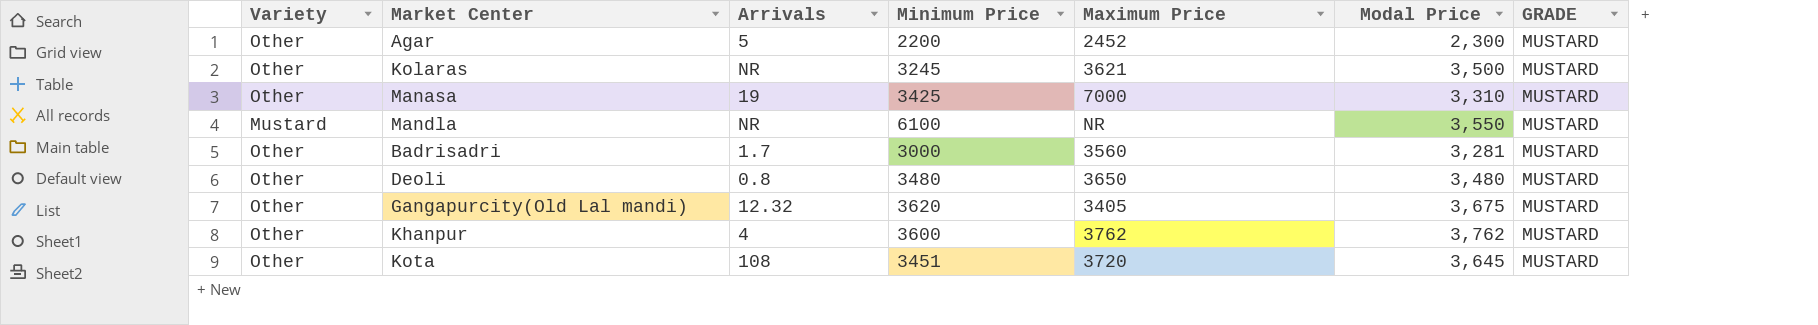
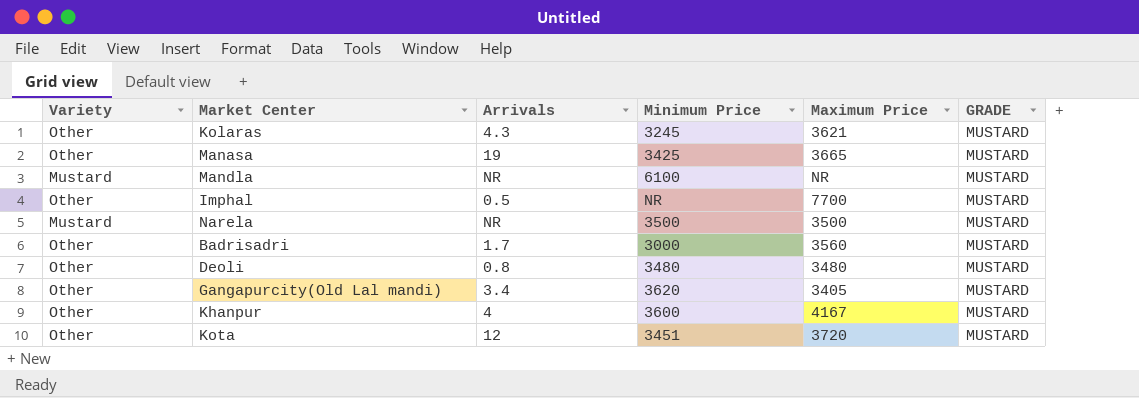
column Modal Price | position: 6 -> none
row Agar: Other | 5 | 2200 | 2452 | 2,300 | MUSTARD -> none
Kolaras | Arrivals: NR -> 4.3
Manasa | Maximum Price: 7000 -> 3665
row Imphal: none -> Other | 0.5 | NR | 7700 | MUSTARD
row Narela: none -> Mustard | NR | 3500 | 3500 | MUSTARD
Deoli | Maximum Price: 3650 -> 3480
Gangapurcity(Old Lal mandi) | Arrivals: 12.32 -> 3.4
Khanpur | Maximum Price: 3762 -> 4167
Kota | Arrivals: 108 -> 12

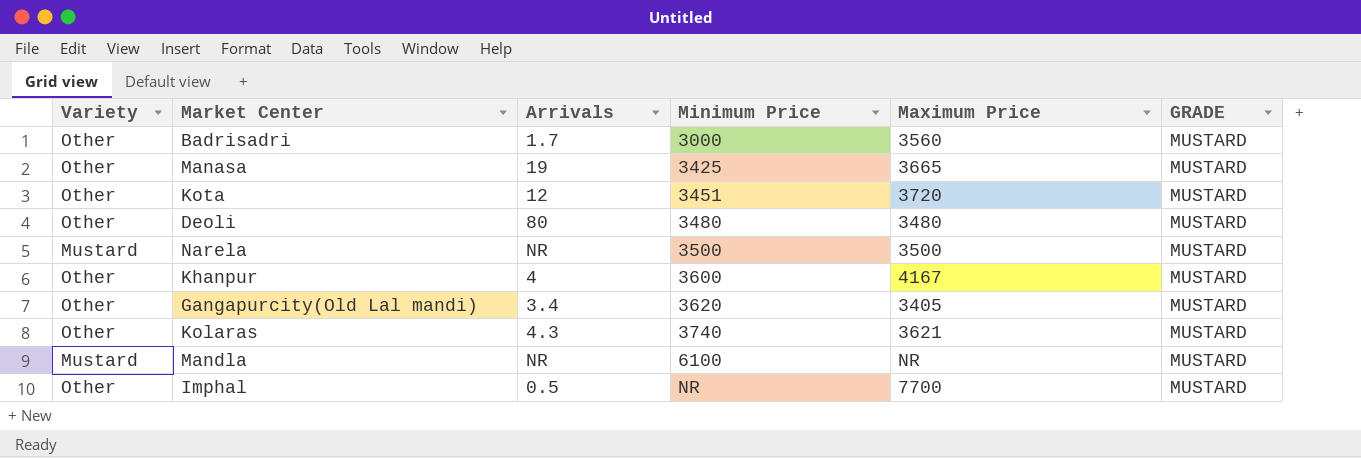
row order: none -> Minimum Price ascending
Deoli | Arrivals: 0.8 -> 80
Kolaras | Minimum Price: 3245 -> 3740

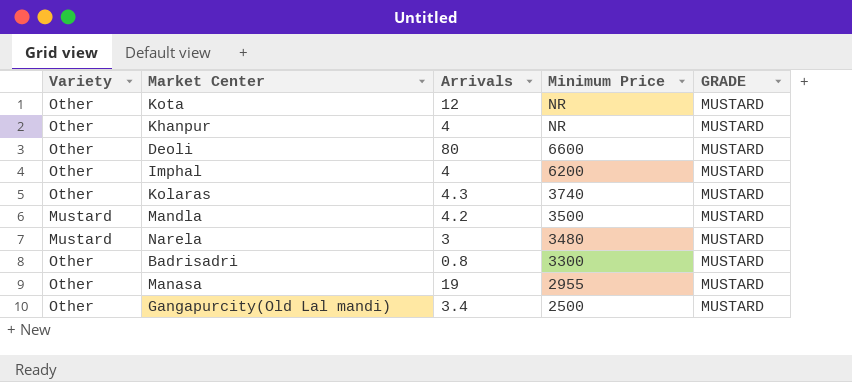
row order: Minimum Price ascending -> Minimum Price descending
column Maximum Price | position: 5 -> none
Kota | Minimum Price: 3451 -> NR
Khanpur | Minimum Price: 3600 -> NR
Deoli | Minimum Price: 3480 -> 6600
Imphal | Arrivals: 0.5 -> 4
Imphal | Minimum Price: NR -> 6200
Mandla | Arrivals: NR -> 4.2
Mandla | Minimum Price: 6100 -> 3500
Narela | Arrivals: NR -> 3
Narela | Minimum Price: 3500 -> 3480
Badrisadri | Arrivals: 1.7 -> 0.8
Badrisadri | Minimum Price: 3000 -> 3300
Manasa | Minimum Price: 3425 -> 2955
Gangapurcity(Old Lal mandi) | Minimum Price: 3620 -> 2500

